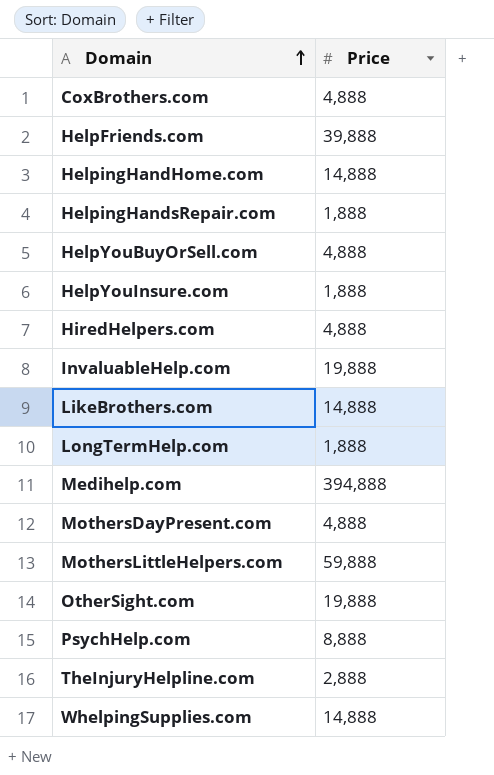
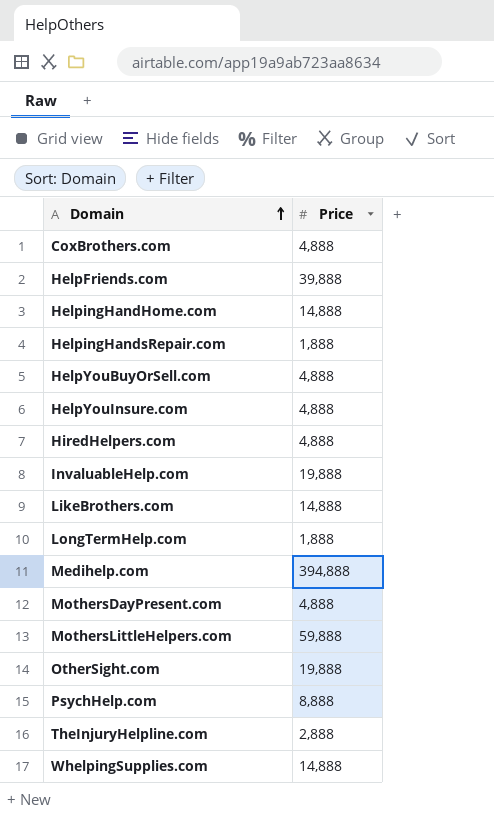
HelpYouInsure.com | Price: 1,888 -> 4,888

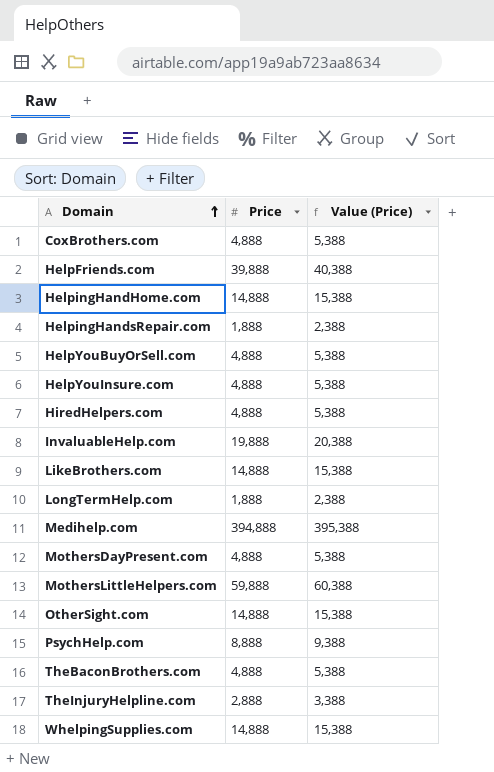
column Value (Price) | formula: none -> [Price] + 500
OtherSight.com | Price: 19,888 -> 14,888
row TheBaconBrothers.com: none -> 4,888 | 5,388

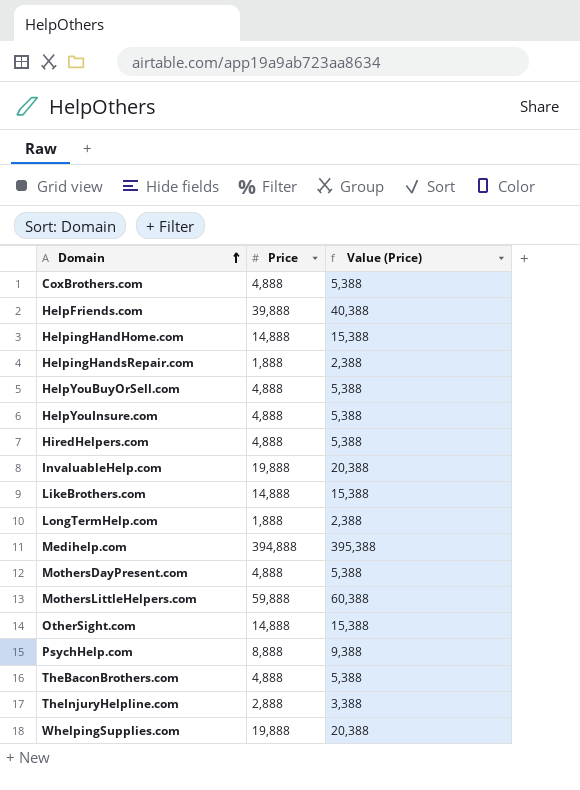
WhelpingSupplies.com | Price: 14,888 -> 19,888
WhelpingSupplies.com | Value (Price): 15,388 -> 20,388

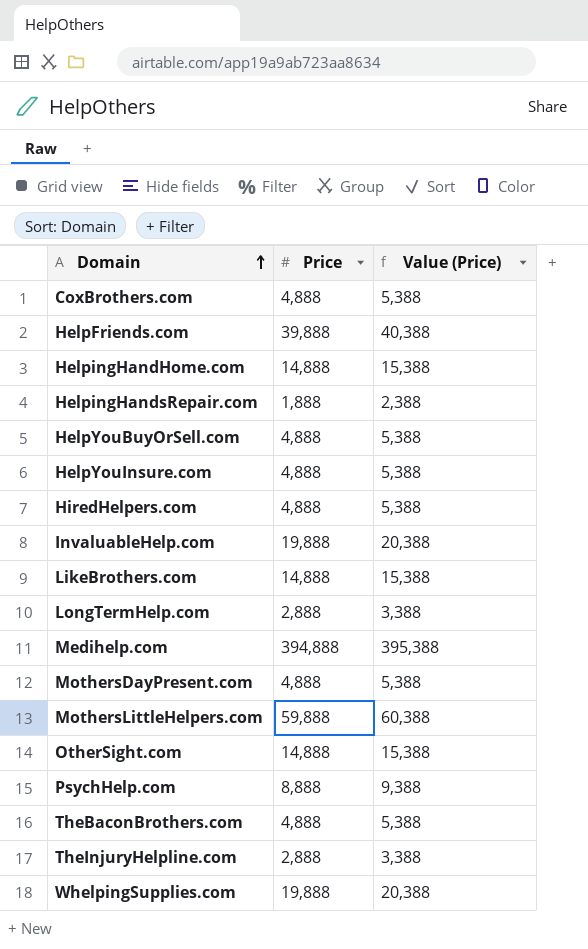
LongTermHelp.com | Price: 1,888 -> 2,888
LongTermHelp.com | Value (Price): 2,388 -> 3,388

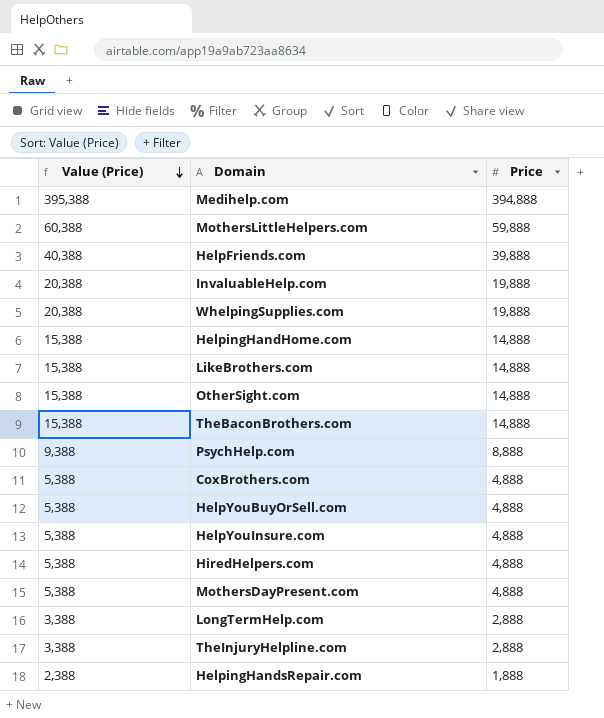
row order: Domain ascending -> Value (Price) descending
column Value (Price) | position: 3 -> 1
TheBaconBrothers.com | Value (Price): 5,388 -> 15,388
TheBaconBrothers.com | Price: 4,888 -> 14,888

